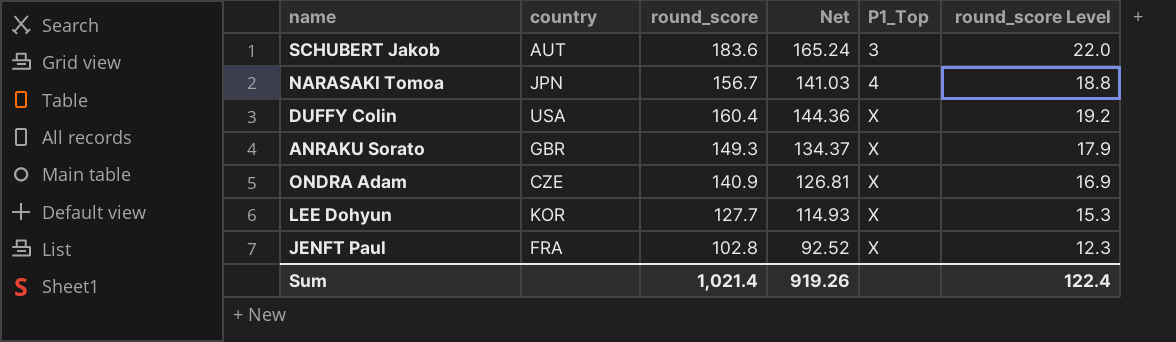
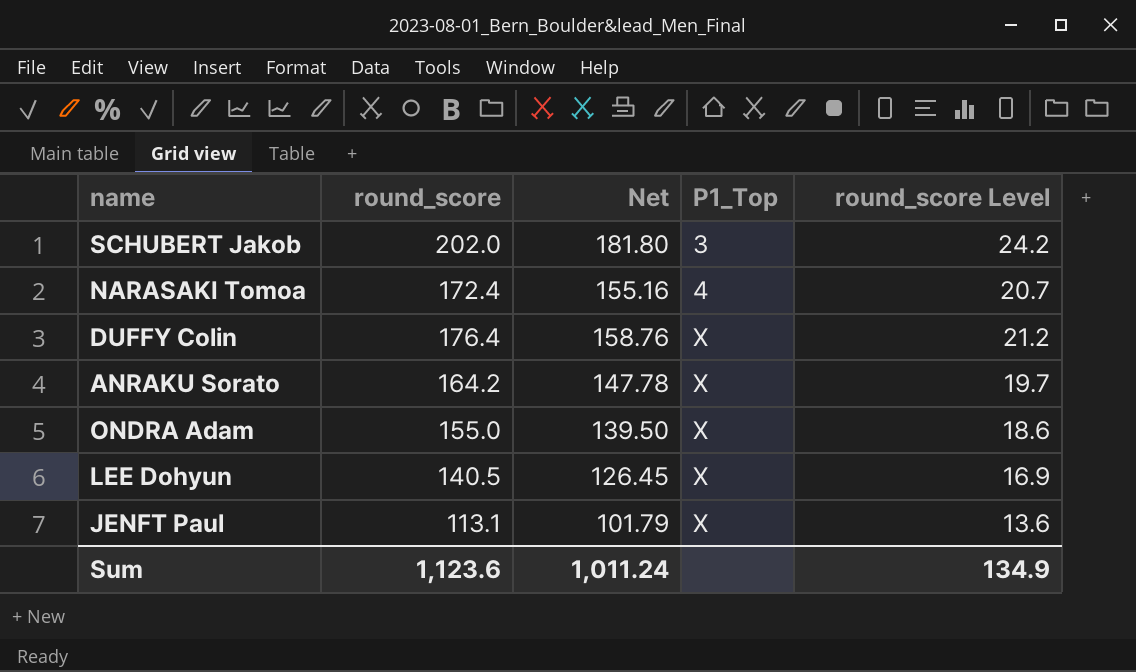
column country | position: 2 -> none
SCHUBERT Jakob | round_score: 183.6 -> 202.0
SCHUBERT Jakob | Net: 165.24 -> 181.80
SCHUBERT Jakob | round_score Level: 22.0 -> 24.2
NARASAKI Tomoa | round_score: 156.7 -> 172.4
NARASAKI Tomoa | Net: 141.03 -> 155.16
NARASAKI Tomoa | round_score Level: 18.8 -> 20.7
DUFFY Colin | round_score: 160.4 -> 176.4
DUFFY Colin | Net: 144.36 -> 158.76
DUFFY Colin | round_score Level: 19.2 -> 21.2
ANRAKU Sorato | round_score: 149.3 -> 164.2
ANRAKU Sorato | Net: 134.37 -> 147.78
ANRAKU Sorato | round_score Level: 17.9 -> 19.7
ONDRA Adam | round_score: 140.9 -> 155.0
ONDRA Adam | Net: 126.81 -> 139.50
ONDRA Adam | round_score Level: 16.9 -> 18.6
LEE Dohyun | round_score: 127.7 -> 140.5
LEE Dohyun | Net: 114.93 -> 126.45
LEE Dohyun | round_score Level: 15.3 -> 16.9
JENFT Paul | round_score: 102.8 -> 113.1
JENFT Paul | Net: 92.52 -> 101.79
JENFT Paul | round_score Level: 12.3 -> 13.6
Sum | round_score: 1,021.4 -> 1,123.6
Sum | Net: 919.26 -> 1,011.24
Sum | round_score Level: 122.4 -> 134.9

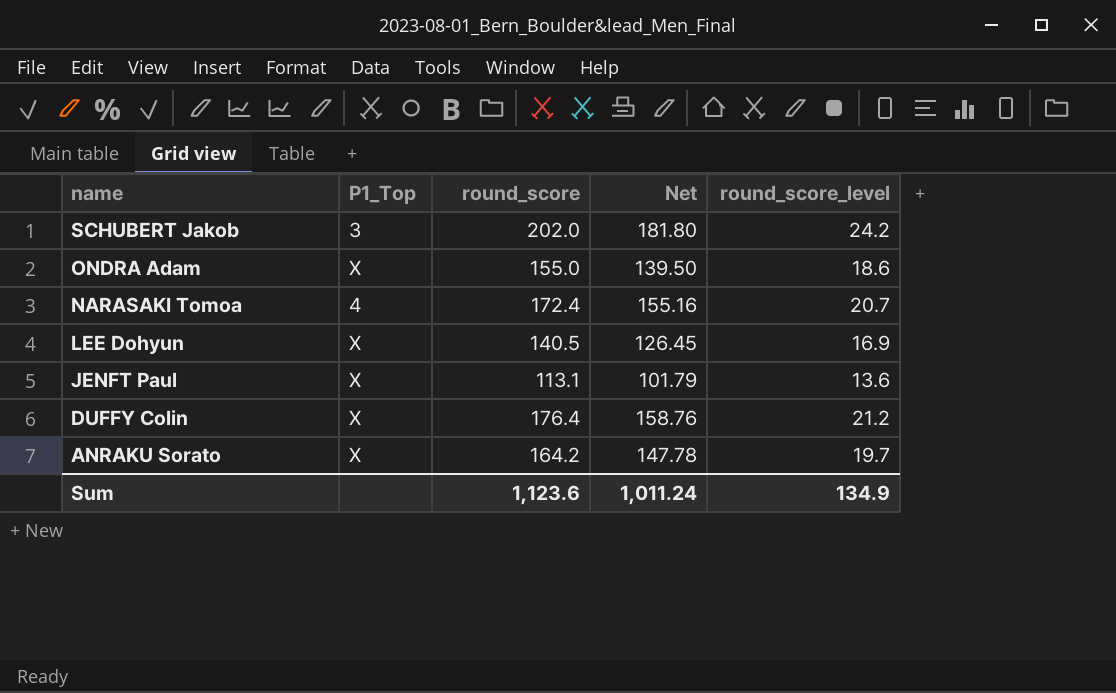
row order: P1_Top ascending -> name descending
column P1_Top | position: 4 -> 2
column name: round_score Level -> round_score_level

